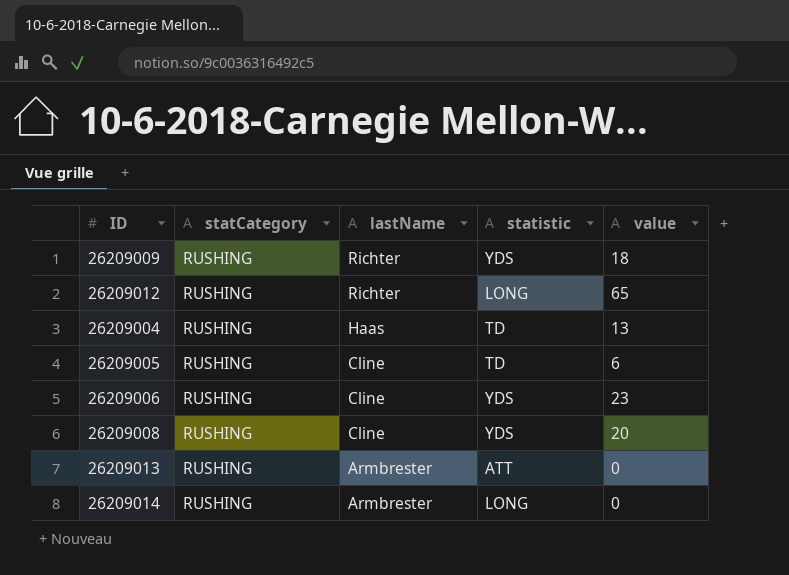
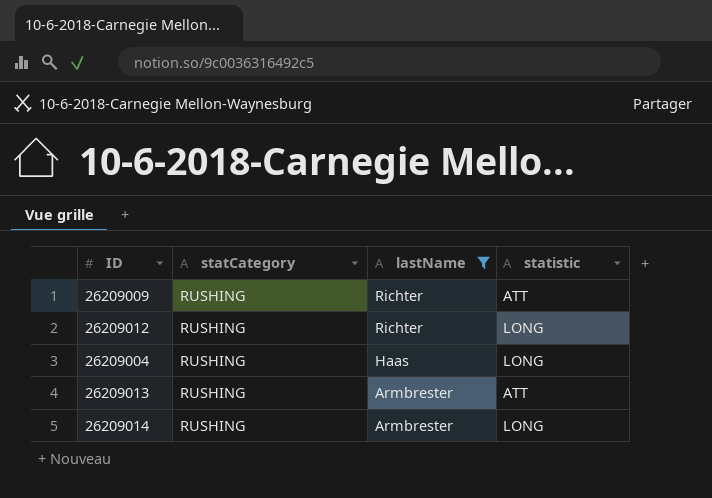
filter: none -> lastName != Cline
column value | position: 5 -> none
26209009 | statistic: YDS -> ATT
26209004 | statistic: TD -> LONG

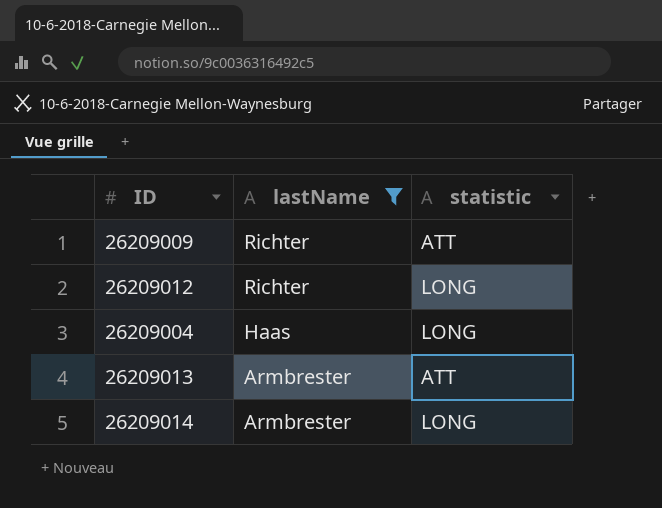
column statCategory | position: 2 -> none

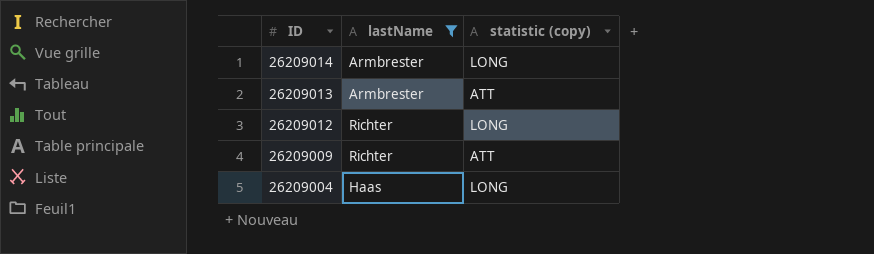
row order: lastName descending -> ID descending
column name: statistic -> statistic (copy)

